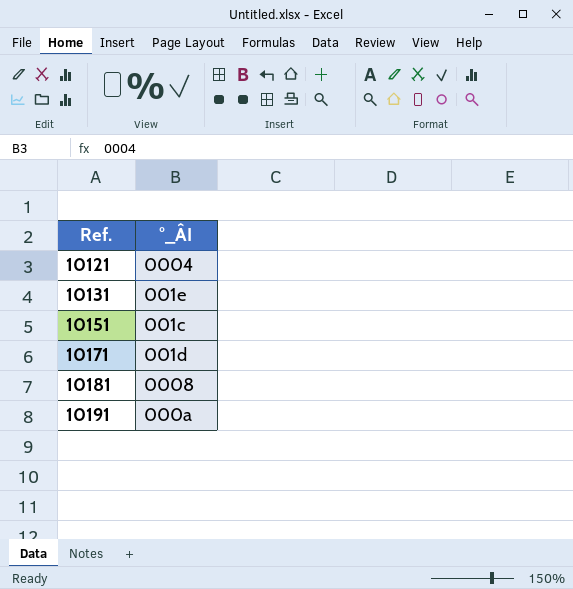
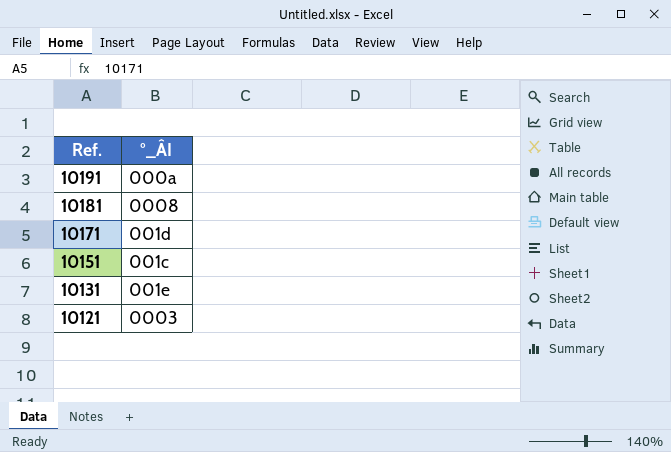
row order: Ref. ascending -> Ref. descending
10121 | °_ÂI: 0004 -> 0003

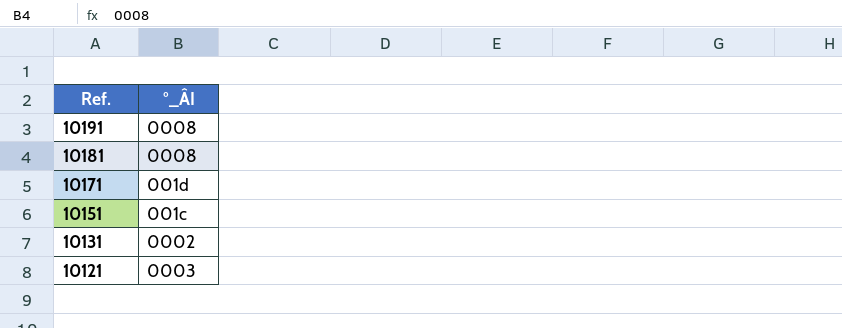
10191 | °_ÂI: 000a -> 0008
10131 | °_ÂI: 001e -> 0002

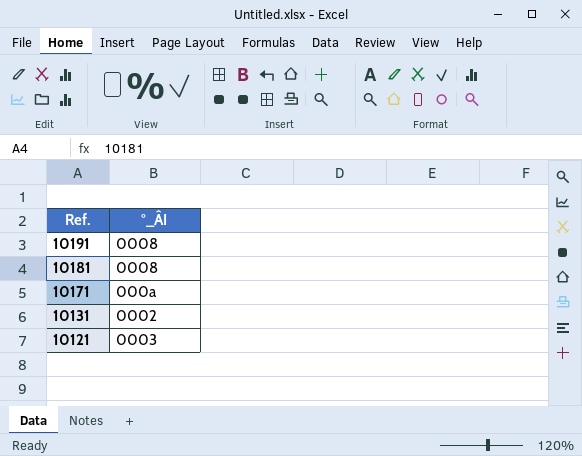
row 10151: 001c -> none
10171 | °_ÂI: 001d -> 000a

